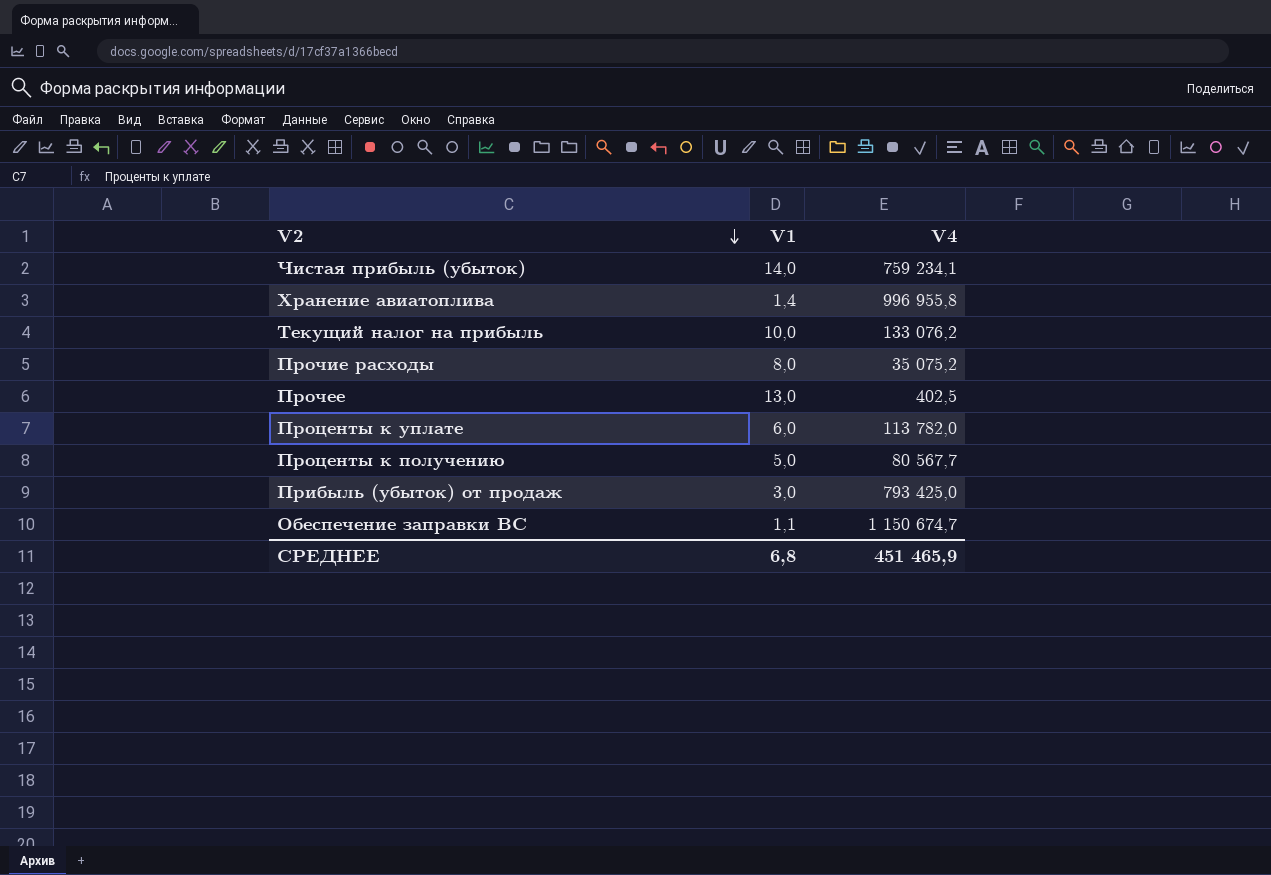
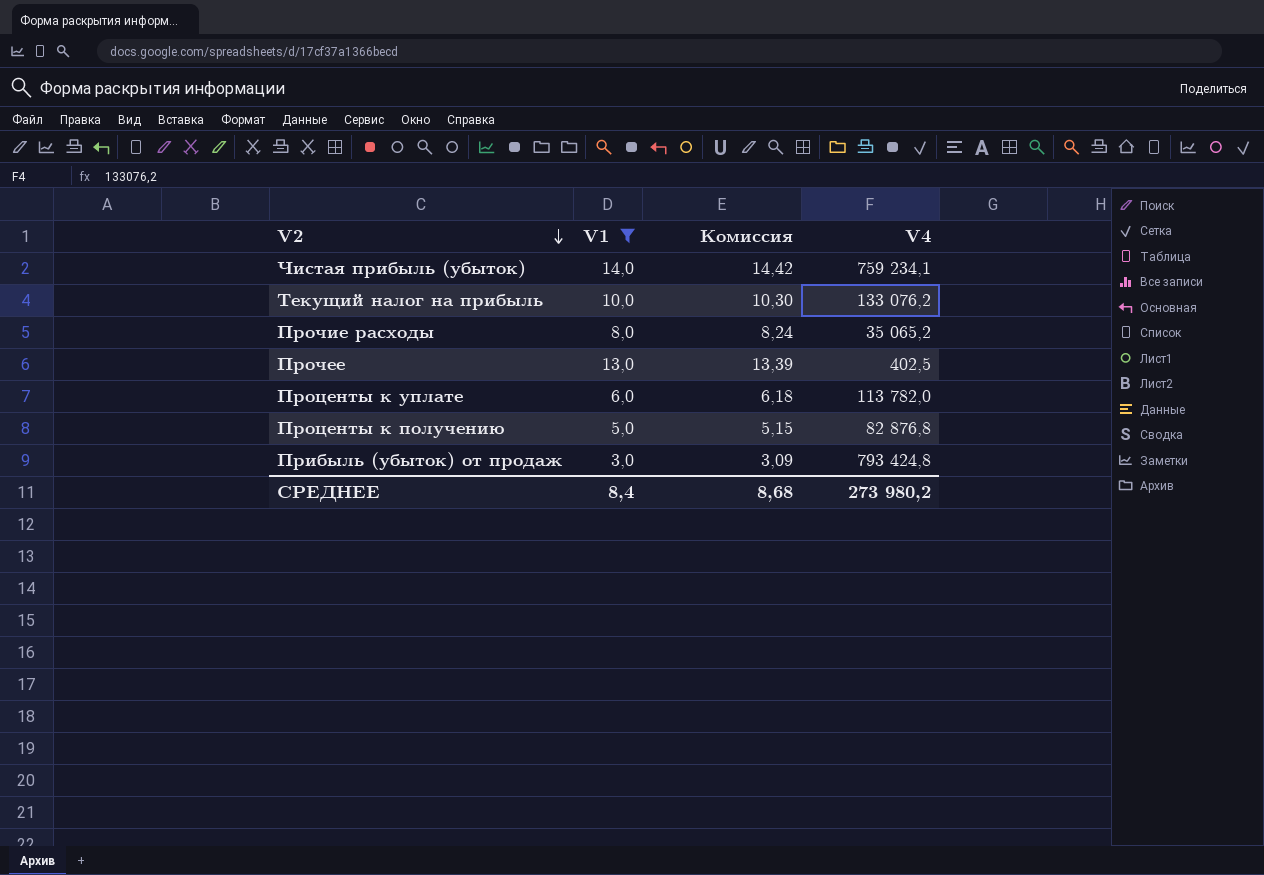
filter: none -> V1 >= 3,0
column Комиссия | formula: none -> [V1] * 1,03
Прочие расходы | V4: 35 075,2 -> 35 065,2
Проценты к получению | V4: 80 567,7 -> 82 876,8
Прибыль (убыток) от продаж | V4: 793 425,0 -> 793 424,8
СРЕДНЕЕ | V1: 6,8 -> 8,4
СРЕДНЕЕ | V4: 451 465,9 -> 273 980,2

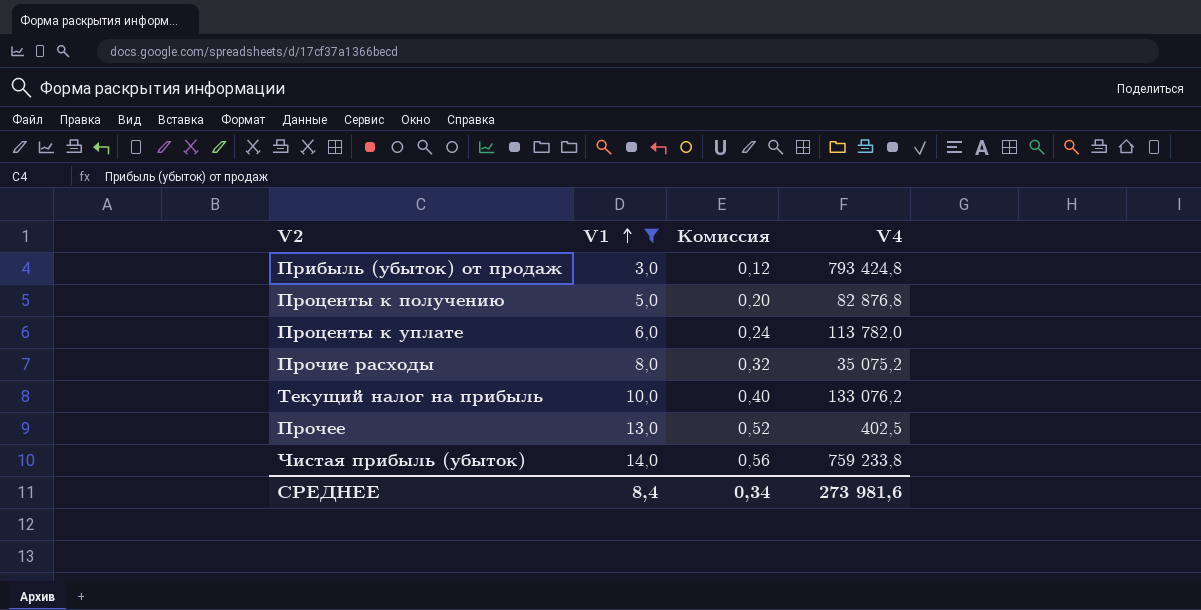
row order: V2 descending -> V1 ascending
column Комиссия | formula: [V1] * 1,03 -> [V1] * 0,04
Прочие расходы | V4: 35 065,2 -> 35 075,2
Чистая прибыль (убыток) | V4: 759 234,1 -> 759 233,8
СРЕДНЕЕ | Комиссия: 8,68 -> 0,34
СРЕДНЕЕ | V4: 273 980,2 -> 273 981,6

